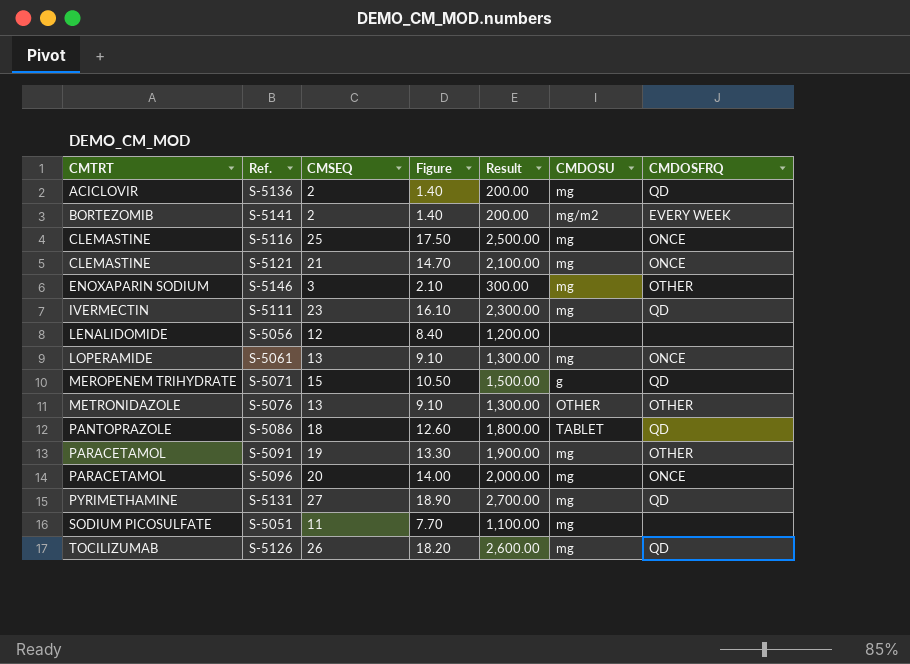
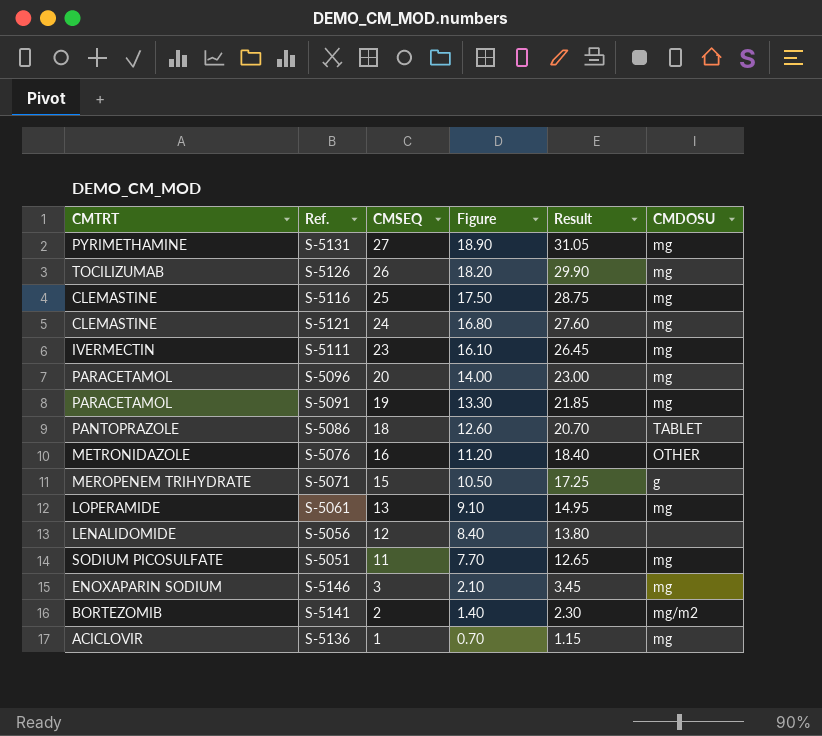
row order: CMTRT ascending -> CMSEQ descending
column CMDOSFRQ | position: 7 -> none
column Result | formula: [CMSEQ] * 100 -> [CMSEQ] * 1.15
S-5121 | CMSEQ: 21 -> 24
S-5121 | Figure: 14.70 -> 16.80
S-5076 | CMSEQ: 13 -> 16
S-5076 | Figure: 9.10 -> 11.20
S-5136 | CMSEQ: 2 -> 1
S-5136 | Figure: 1.40 -> 0.70

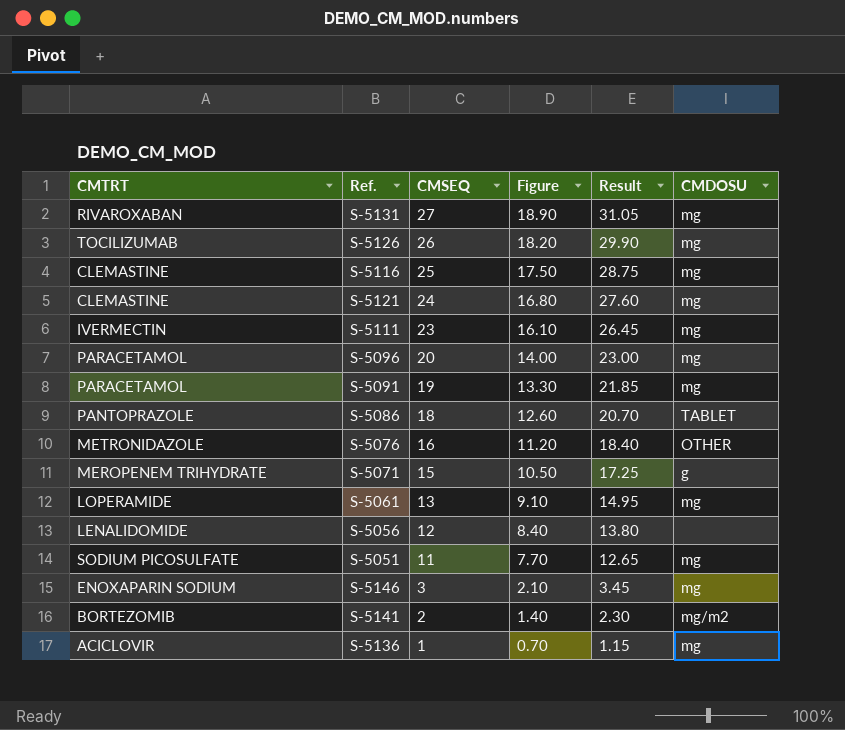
S-5131 | CMTRT: PYRIMETHAMINE -> RIVAROXABAN

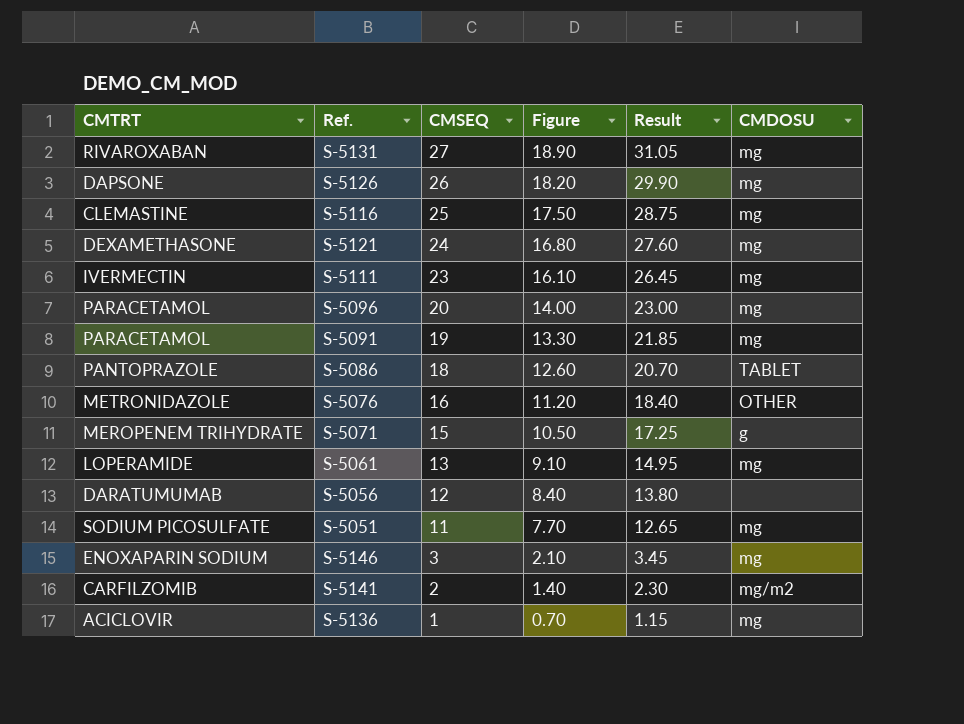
S-5126 | CMTRT: TOCILIZUMAB -> DAPSONE
S-5121 | CMTRT: CLEMASTINE -> DEXAMETHASONE
S-5056 | CMTRT: LENALIDOMIDE -> DARATUMUMAB
S-5141 | CMTRT: BORTEZOMIB -> CARFILZOMIB

